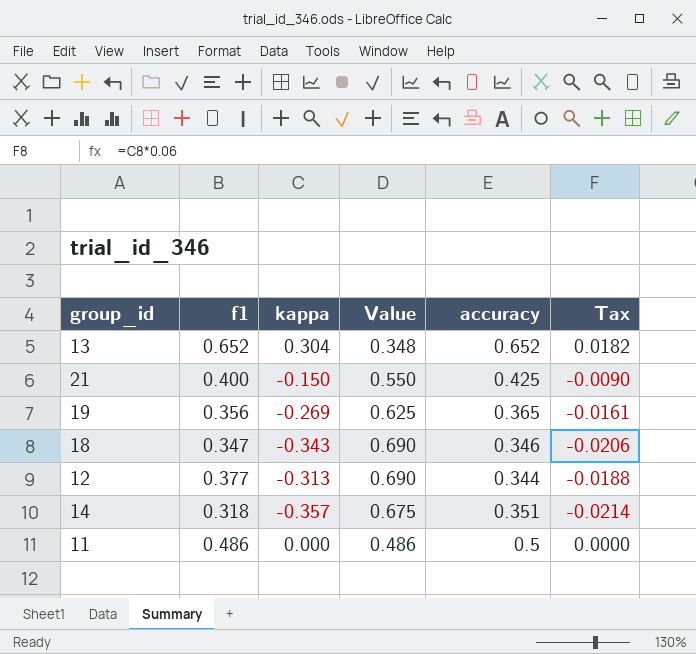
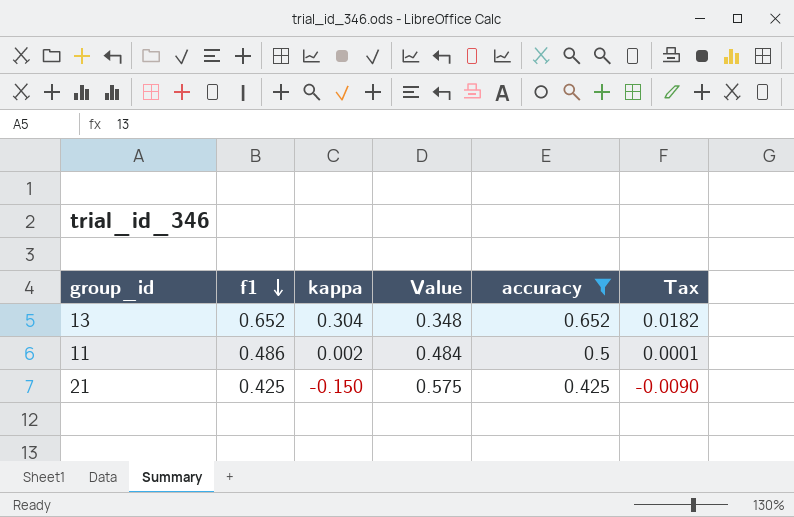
filter: none -> accuracy >= 0.425
row order: none -> f1 descending
11 | kappa: 0.000 -> 0.002
11 | Value: 0.486 -> 0.484
11 | Tax: 0.0000 -> 0.0001
21 | f1: 0.400 -> 0.425
21 | Value: 0.550 -> 0.575

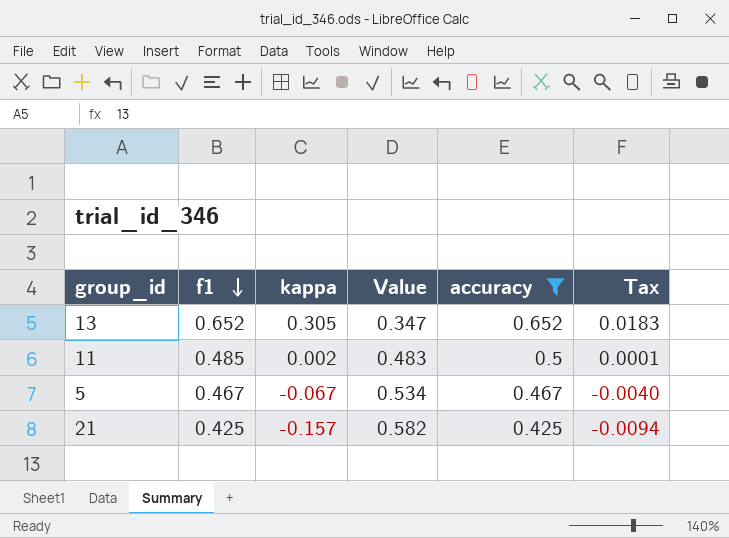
13 | kappa: 0.304 -> 0.305
13 | Value: 0.348 -> 0.347
13 | Tax: 0.0182 -> 0.0183
11 | f1: 0.486 -> 0.485
11 | Value: 0.484 -> 0.483
row 5: none -> 0.467 | -0.067 | 0.534 | 0.467 | -0.0040
21 | kappa: -0.150 -> -0.157
21 | Value: 0.575 -> 0.582
21 | Tax: -0.0090 -> -0.0094

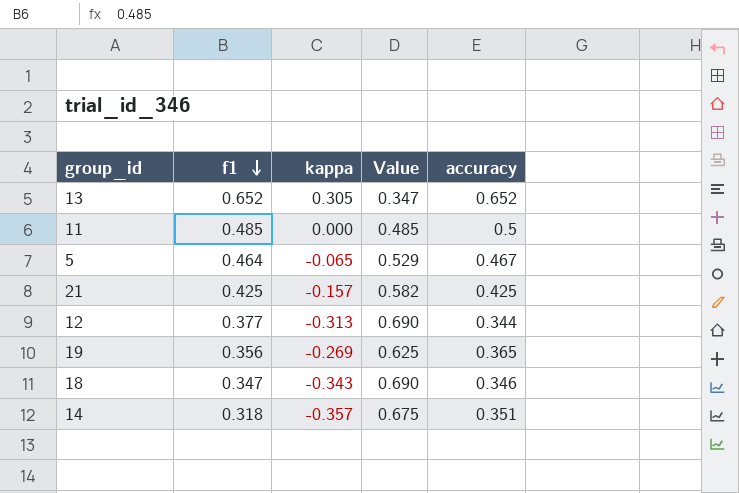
filter: accuracy >= 0.425 -> none
column Tax | formula: [kappa] * 0.06 -> none
11 | kappa: 0.002 -> 0.000
11 | Value: 0.483 -> 0.485
5 | f1: 0.467 -> 0.464
5 | kappa: -0.067 -> -0.065
5 | Value: 0.534 -> 0.529

